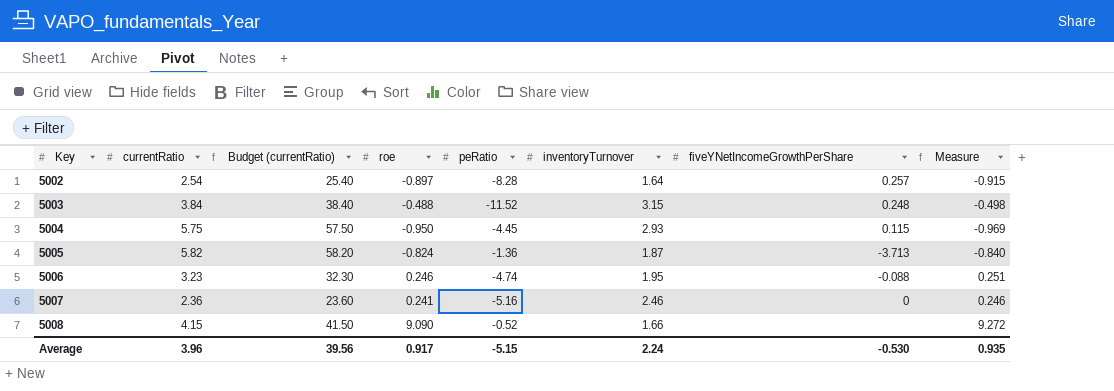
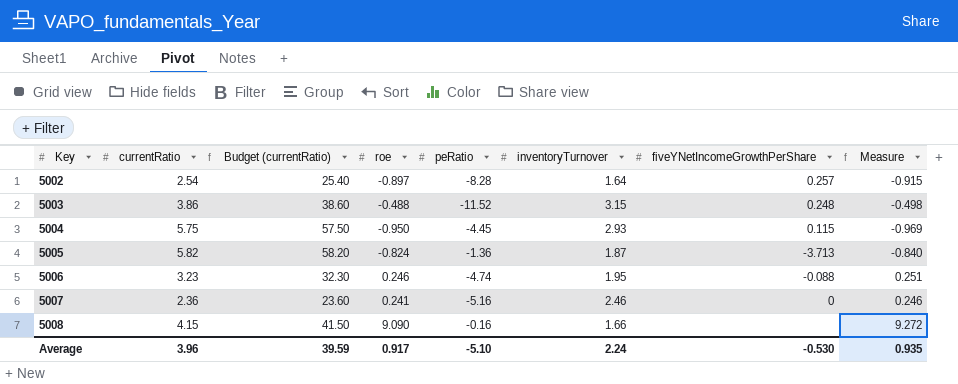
5003 | currentRatio: 3.84 -> 3.86
5003 | Budget (currentRatio): 38.40 -> 38.60
5008 | peRatio: -0.52 -> -0.16
Average | Budget (currentRatio): 39.56 -> 39.59
Average | peRatio: -5.15 -> -5.10

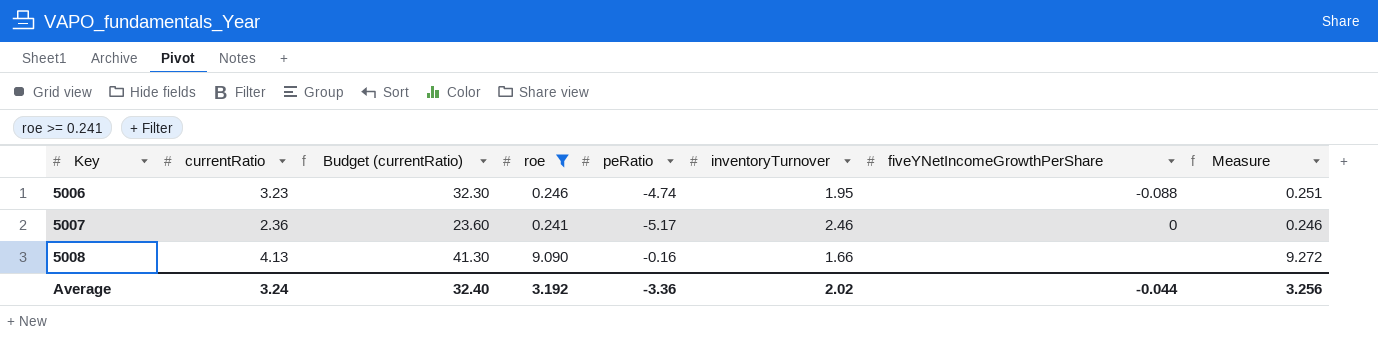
filter: none -> roe >= 0.241
5007 | peRatio: -5.16 -> -5.17
5008 | currentRatio: 4.15 -> 4.13
5008 | Budget (currentRatio): 41.50 -> 41.30
Average | currentRatio: 3.96 -> 3.24
Average | Budget (currentRatio): 39.59 -> 32.40
Average | roe: 0.917 -> 3.192
Average | peRatio: -5.10 -> -3.36
Average | inventoryTurnover: 2.24 -> 2.02
Average | fiveYNetIncomeGrowthPerShare: -0.530 -> -0.044
Average | Measure: 0.935 -> 3.256

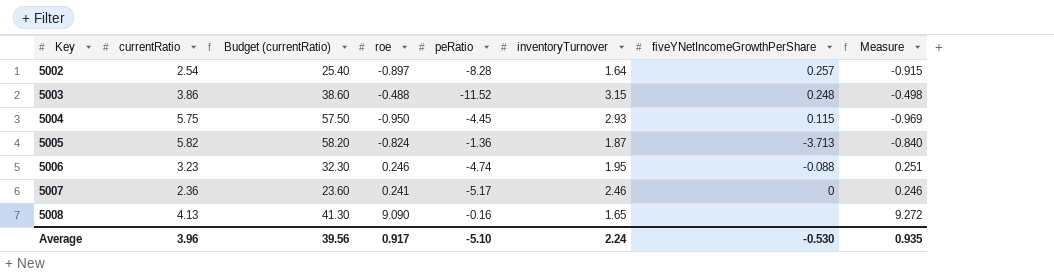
filter: roe >= 0.241 -> none
5008 | inventoryTurnover: 1.66 -> 1.65
Average | currentRatio: 3.24 -> 3.96
Average | Budget (currentRatio): 32.40 -> 39.56
Average | roe: 3.192 -> 0.917
Average | peRatio: -3.36 -> -5.10
Average | inventoryTurnover: 2.02 -> 2.24
Average | fiveYNetIncomeGrowthPerShare: -0.044 -> -0.530
Average | Measure: 3.256 -> 0.935

